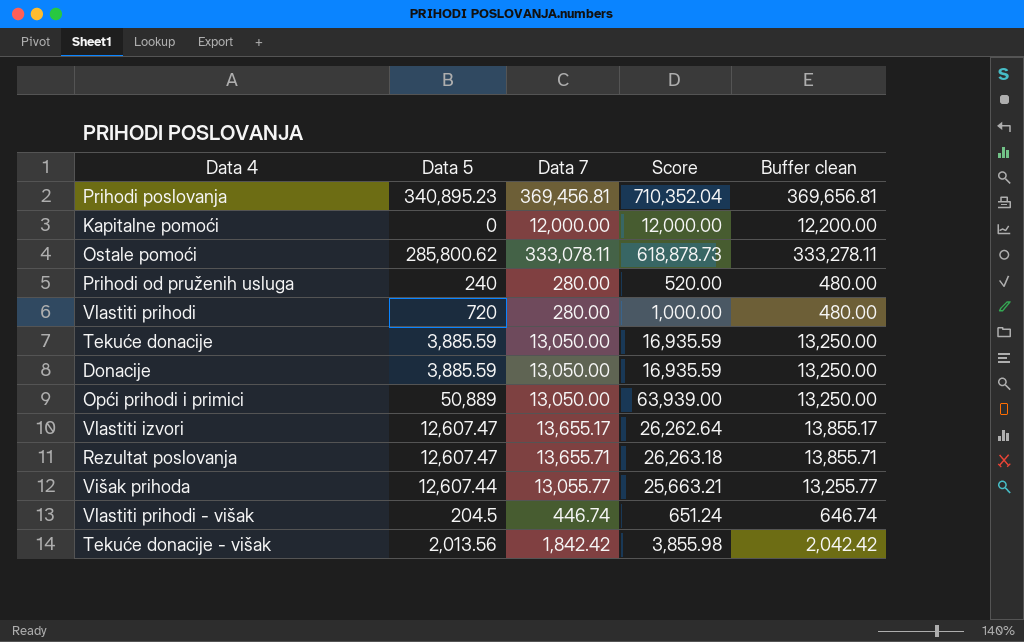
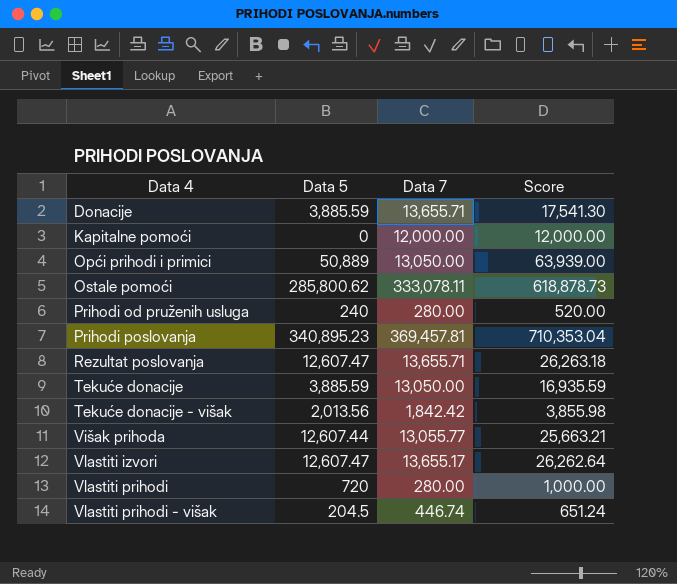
row order: none -> Data 4 ascending
column Buffer clean | formula: [Data 7] + 200 -> none
Donacije | Data 7: 13,050.00 -> 13,655.71
Donacije | Score: 16,935.59 -> 17,541.30
Prihodi poslovanja | Data 7: 369,456.81 -> 369,457.81
Prihodi poslovanja | Score: 710,352.04 -> 710,353.04

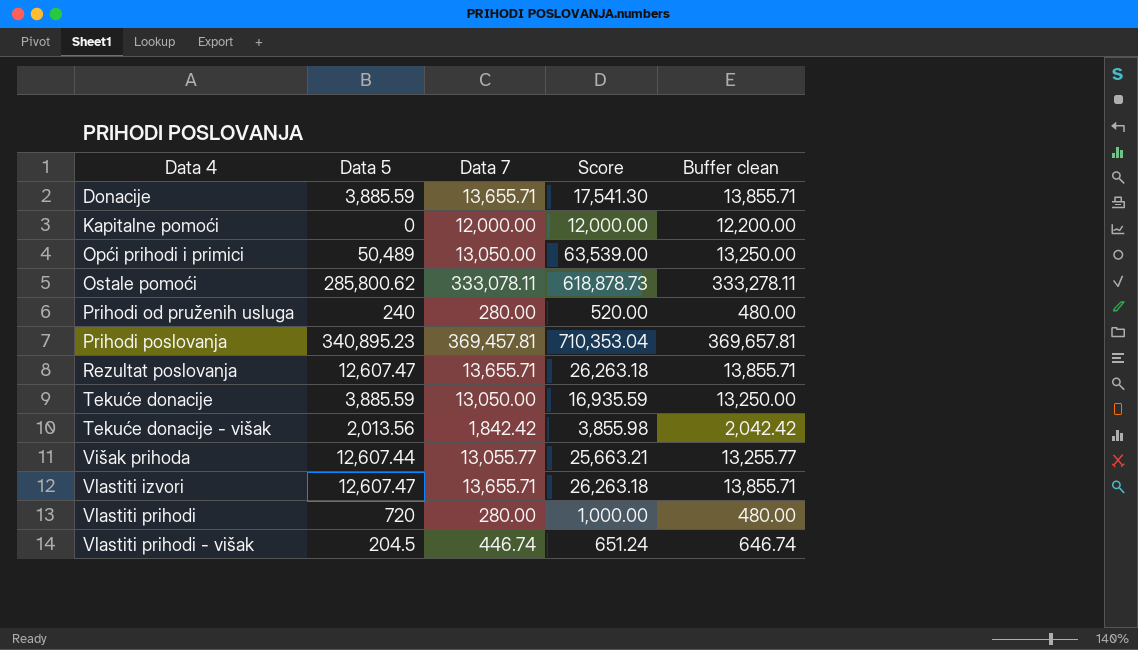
column Buffer clean | formula: none -> [Data 7] + 200
Opći prihodi i primici | Data 5: 50,889 -> 50,489
Opći prihodi i primici | Score: 63,939.00 -> 63,539.00
Vlastiti izvori | Data 7: 13,655.17 -> 13,655.71
Vlastiti izvori | Score: 26,262.64 -> 26,263.18

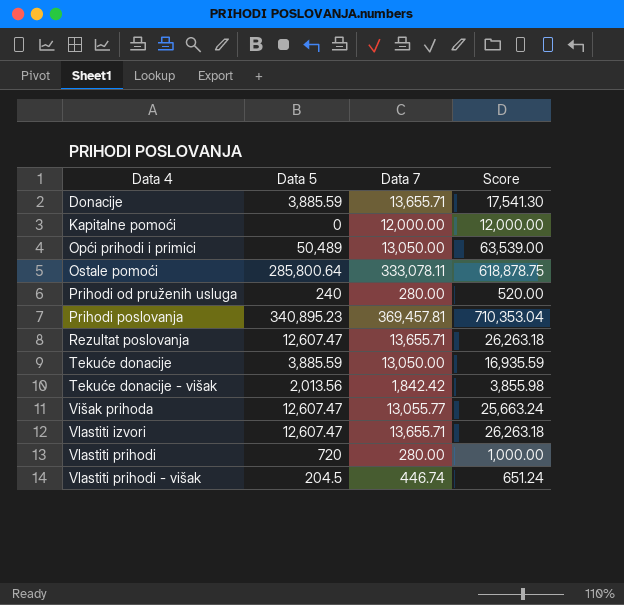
column Buffer clean | formula: [Data 7] + 200 -> none
Ostale pomoći | Data 5: 285,800.62 -> 285,800.64
Ostale pomoći | Score: 618,878.73 -> 618,878.75
Višak prihoda | Data 5: 12,607.44 -> 12,607.47
Višak prihoda | Score: 25,663.21 -> 25,663.24

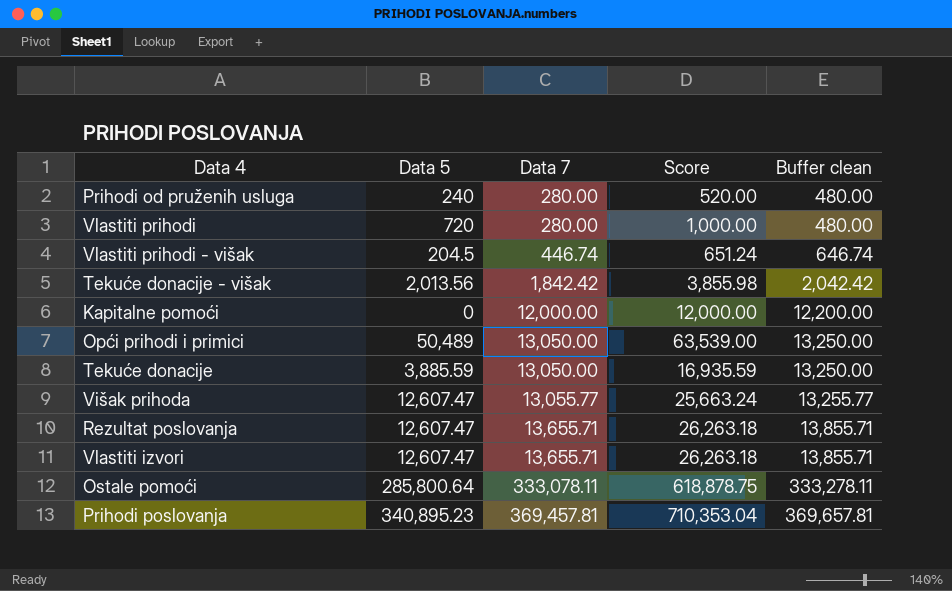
row order: Data 4 ascending -> Data 7 ascending
column Buffer clean | formula: none -> [Data 7] + 200
row Donacije: 3,885.59 | 13,655.71 | 17,541.30 -> none

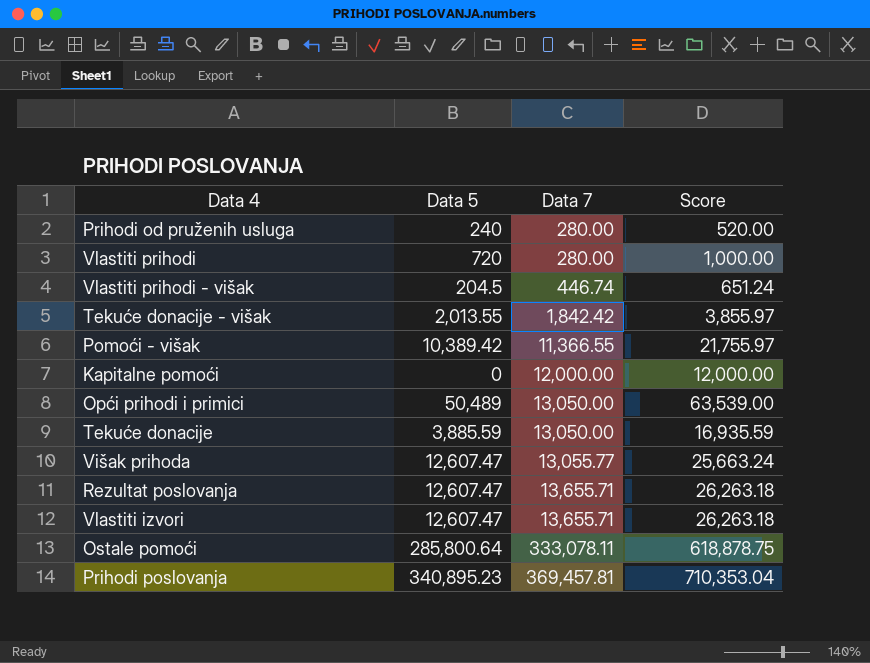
column Buffer clean | formula: [Data 7] + 200 -> none
Tekuće donacije - višak | Data 5: 2,013.56 -> 2,013.55
Tekuće donacije - višak | Score: 3,855.98 -> 3,855.97
row Pomoći - višak: none -> 10,389.42 | 11,366.55 | 21,755.97

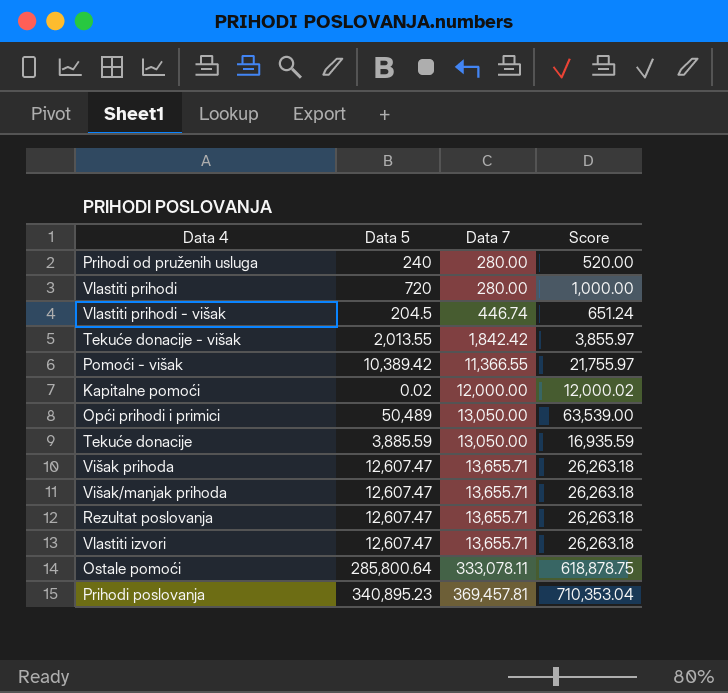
Kapitalne pomoći | Data 5: 0 -> 0.02
Kapitalne pomoći | Score: 12,000.00 -> 12,000.02
Višak prihoda | Data 7: 13,055.77 -> 13,655.71
Višak prihoda | Score: 25,663.24 -> 26,263.18
row Višak/manjak prihoda: none -> 12,607.47 | 13,655.71 | 26,263.18

